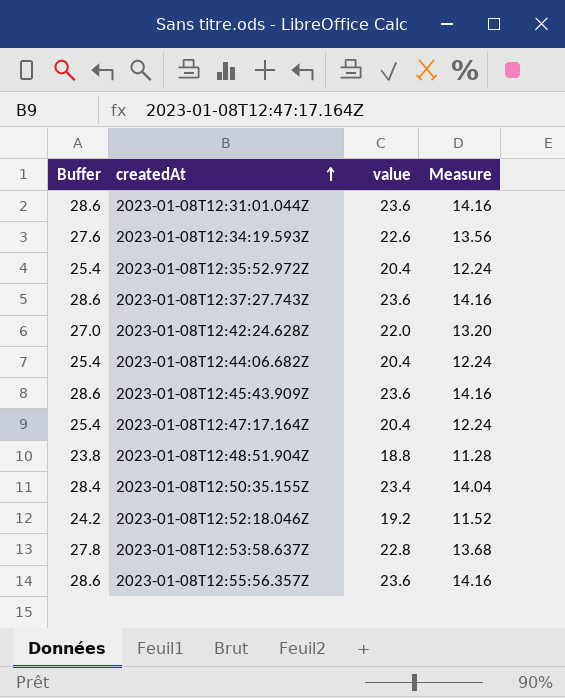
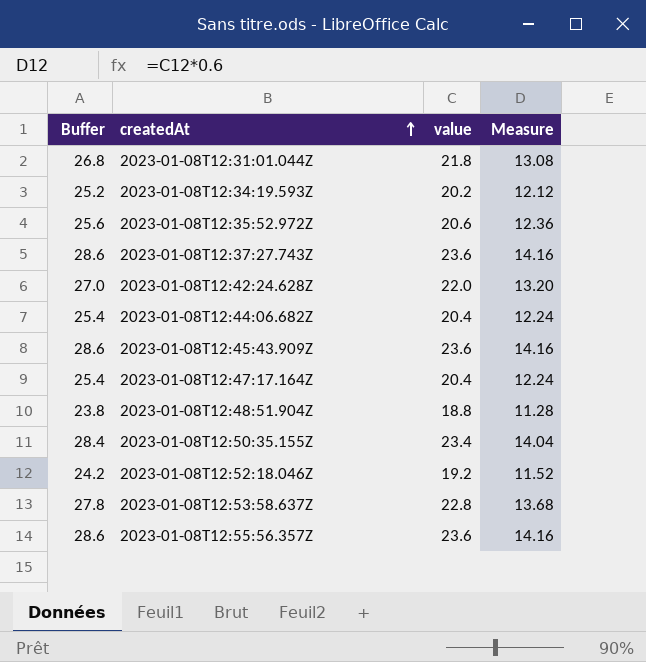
2023-01-08T12:31:01.044Z | Buffer: 28.6 -> 26.8
2023-01-08T12:31:01.044Z | value: 23.6 -> 21.8
2023-01-08T12:31:01.044Z | Measure: 14.16 -> 13.08
2023-01-08T12:34:19.593Z | Buffer: 27.6 -> 25.2
2023-01-08T12:34:19.593Z | value: 22.6 -> 20.2
2023-01-08T12:34:19.593Z | Measure: 13.56 -> 12.12
2023-01-08T12:35:52.972Z | Buffer: 25.4 -> 25.6
2023-01-08T12:35:52.972Z | value: 20.4 -> 20.6
2023-01-08T12:35:52.972Z | Measure: 12.24 -> 12.36

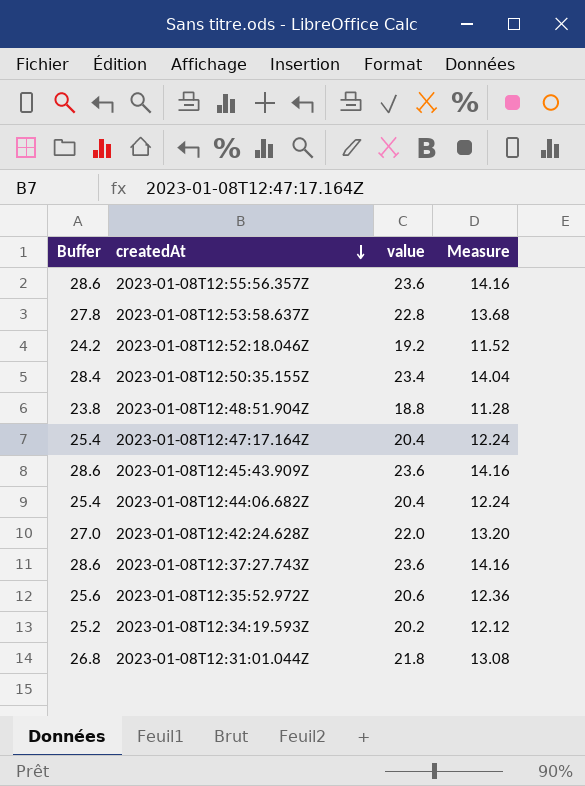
row order: createdAt ascending -> createdAt descending

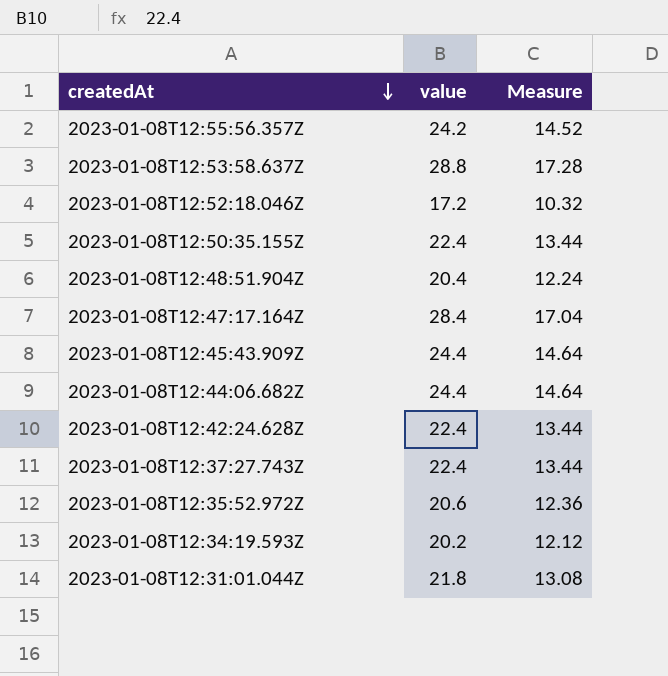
column Buffer | formula: [value] + 5 -> none
2023-01-08T12:55:56.357Z | value: 23.6 -> 24.2
2023-01-08T12:55:56.357Z | Measure: 14.16 -> 14.52
2023-01-08T12:53:58.637Z | value: 22.8 -> 28.8
2023-01-08T12:53:58.637Z | Measure: 13.68 -> 17.28
2023-01-08T12:52:18.046Z | value: 19.2 -> 17.2
2023-01-08T12:52:18.046Z | Measure: 11.52 -> 10.32
2023-01-08T12:50:35.155Z | value: 23.4 -> 22.4
2023-01-08T12:50:35.155Z | Measure: 14.04 -> 13.44
2023-01-08T12:48:51.904Z | value: 18.8 -> 20.4
2023-01-08T12:48:51.904Z | Measure: 11.28 -> 12.24
2023-01-08T12:47:17.164Z | value: 20.4 -> 28.4
2023-01-08T12:47:17.164Z | Measure: 12.24 -> 17.04
2023-01-08T12:45:43.909Z | value: 23.6 -> 24.4
2023-01-08T12:45:43.909Z | Measure: 14.16 -> 14.64
2023-01-08T12:44:06.682Z | value: 20.4 -> 24.4
2023-01-08T12:44:06.682Z | Measure: 12.24 -> 14.64
2023-01-08T12:42:24.628Z | value: 22.0 -> 22.4
2023-01-08T12:42:24.628Z | Measure: 13.20 -> 13.44
2023-01-08T12:37:27.743Z | value: 23.6 -> 22.4
2023-01-08T12:37:27.743Z | Measure: 14.16 -> 13.44

